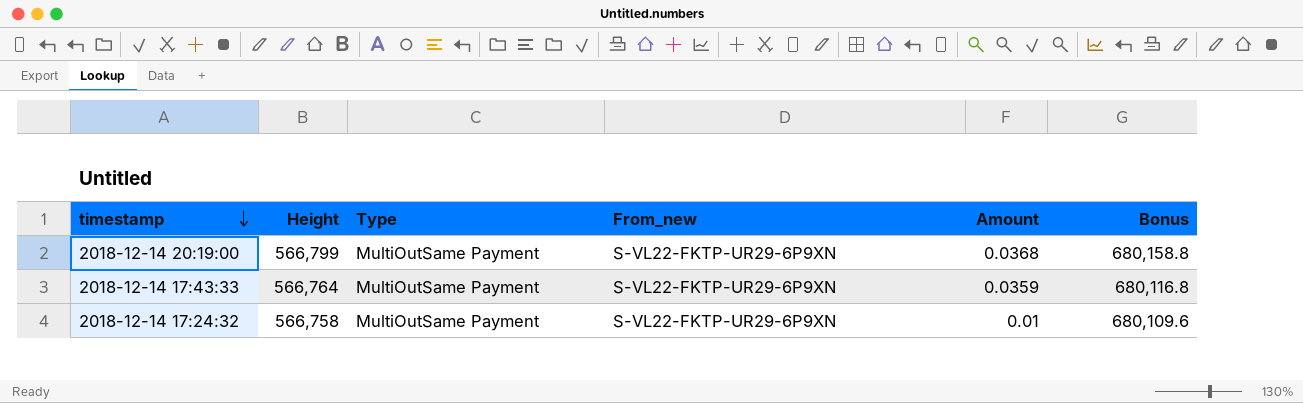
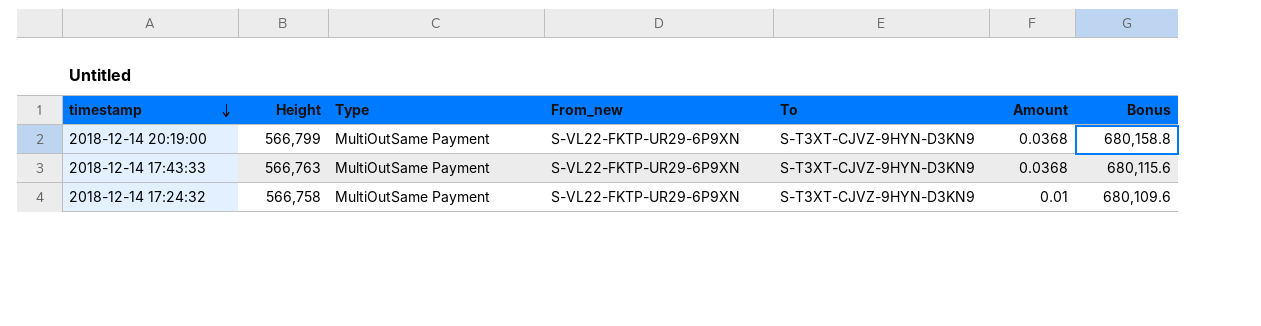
column To | position: none -> 5
2018-12-14 17:43:33 | Height: 566,764 -> 566,763
2018-12-14 17:43:33 | Amount: 0.0359 -> 0.0368
2018-12-14 17:43:33 | Bonus: 680,116.8 -> 680,115.6

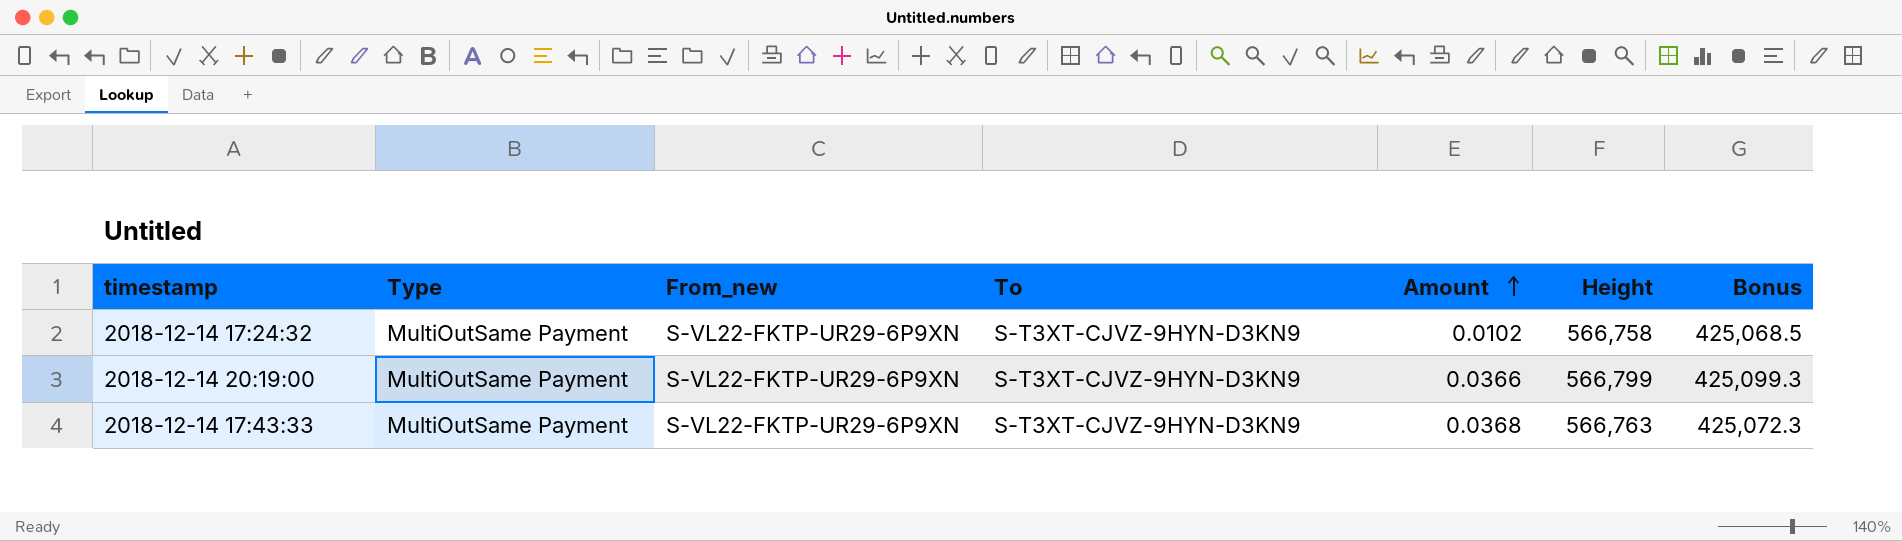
row order: timestamp descending -> Amount ascending
column Height | position: 2 -> 6
column Bonus | formula: [Height] * 1.2 -> [Height] * 0.75
2018-12-14 17:24:32 | Amount: 0.01 -> 0.0102
2018-12-14 20:19:00 | Amount: 0.0368 -> 0.0366

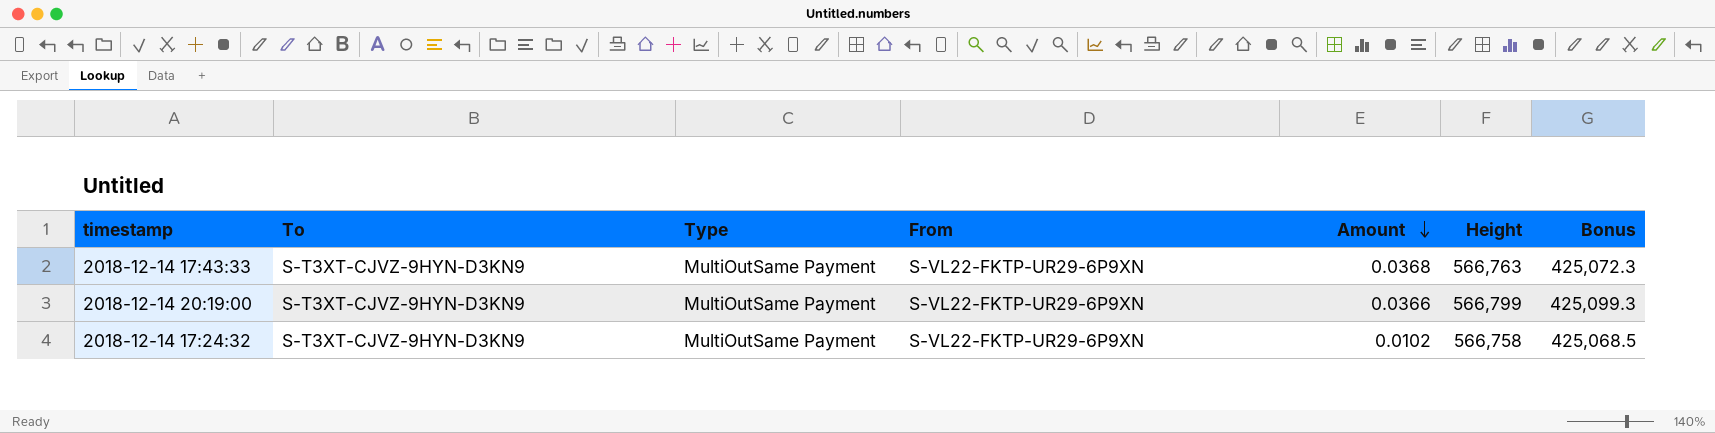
row order: Amount ascending -> Amount descending
column To | position: 4 -> 2
column name: From_new -> From

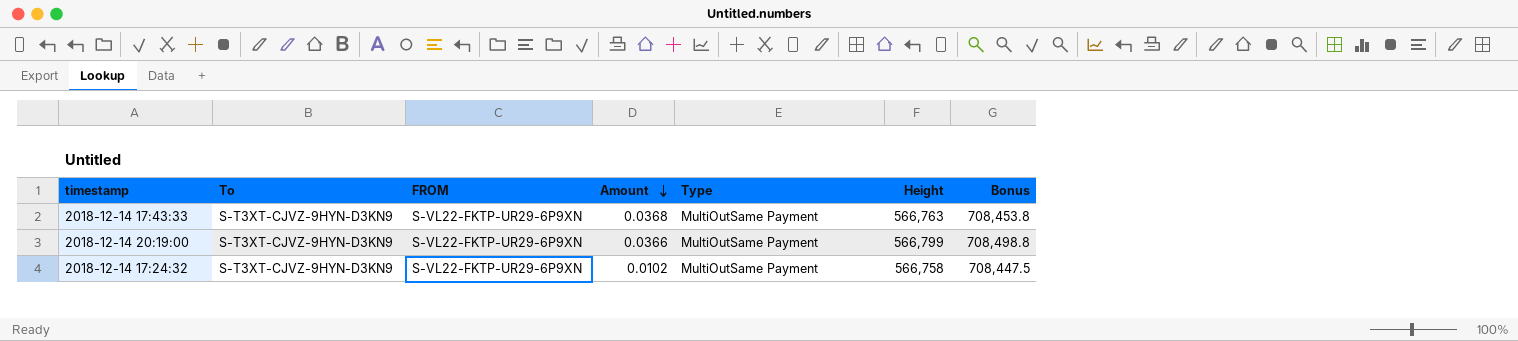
column name: From -> FROM
column Type | position: 3 -> 5
column Bonus | formula: [Height] * 0.75 -> [Height] * 1.25

